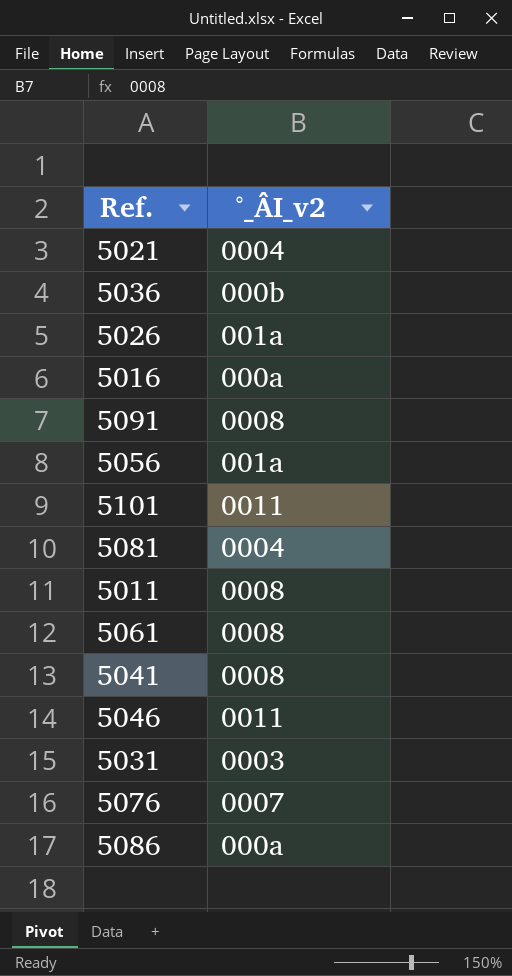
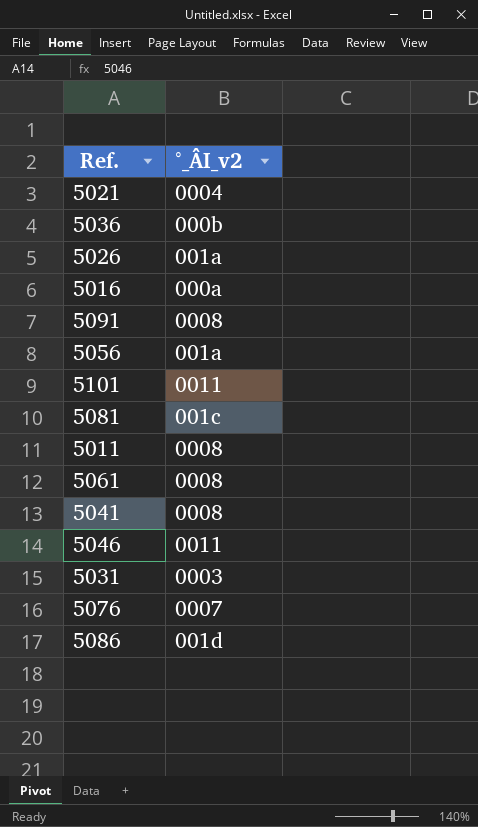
5081 | °_ÂI_v2: 0004 -> 001c
5086 | °_ÂI_v2: 000a -> 001d

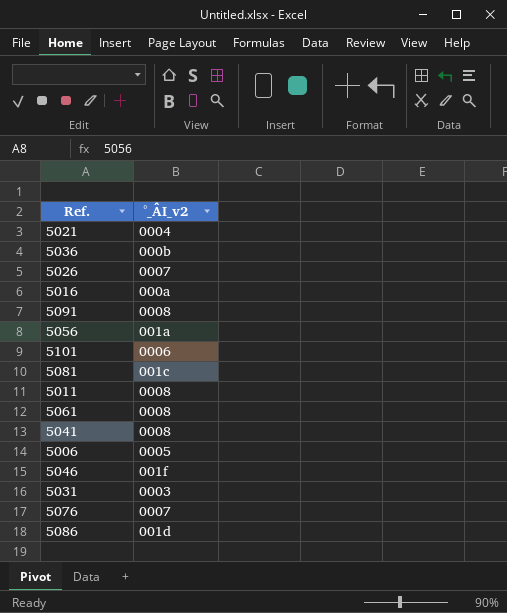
5026 | °_ÂI_v2: 001a -> 0007
5101 | °_ÂI_v2: 0011 -> 0006
row 5006: none -> 0005
5046 | °_ÂI_v2: 0011 -> 001f

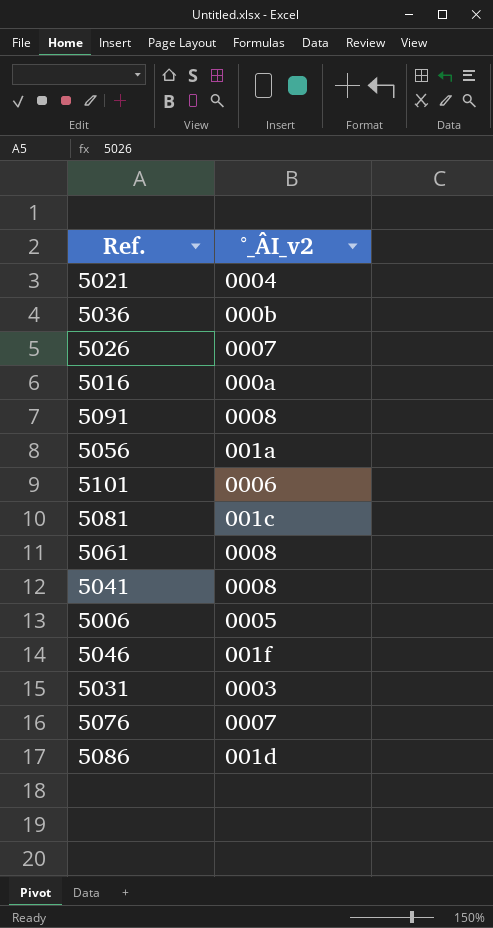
row 5011: 0008 -> none

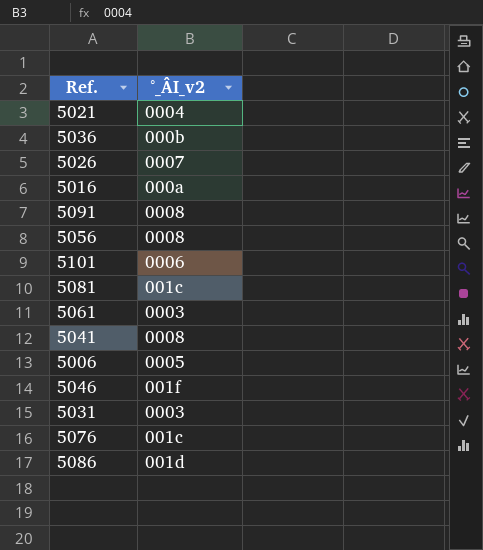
5056 | °_ÂI_v2: 001a -> 0008
5061 | °_ÂI_v2: 0008 -> 0003
5076 | °_ÂI_v2: 0007 -> 001c

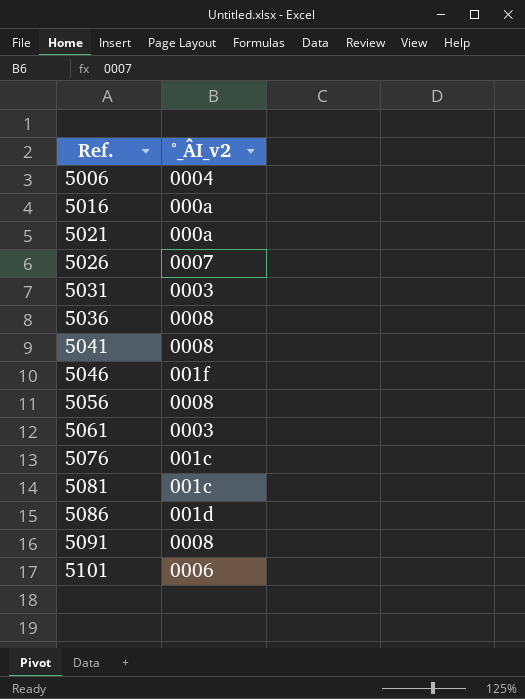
row order: none -> Ref. ascending
5006 | °_ÂI_v2: 0005 -> 0004
5021 | °_ÂI_v2: 0004 -> 000a
5036 | °_ÂI_v2: 000b -> 0008

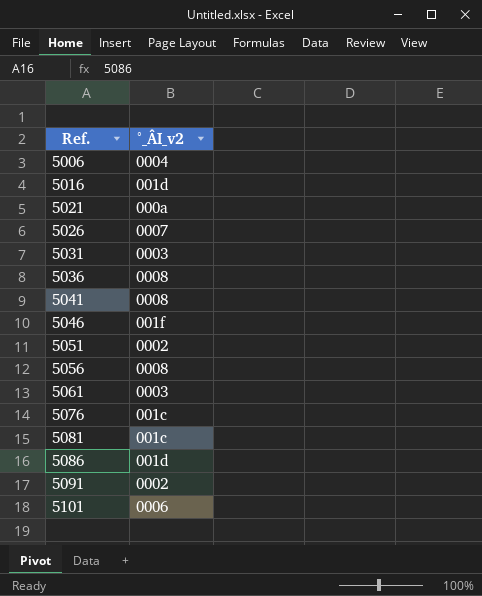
5016 | °_ÂI_v2: 000a -> 001d
row 5051: none -> 0002
5091 | °_ÂI_v2: 0008 -> 0002

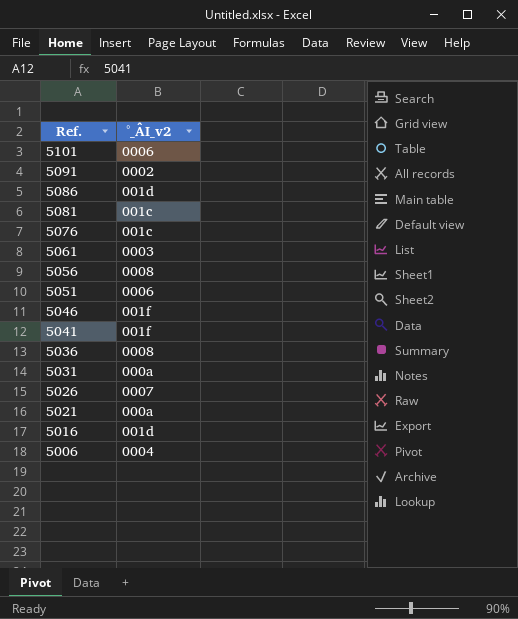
row order: Ref. ascending -> Ref. descending
5051 | °_ÂI_v2: 0002 -> 0006
5041 | °_ÂI_v2: 0008 -> 001f
5031 | °_ÂI_v2: 0003 -> 000a

